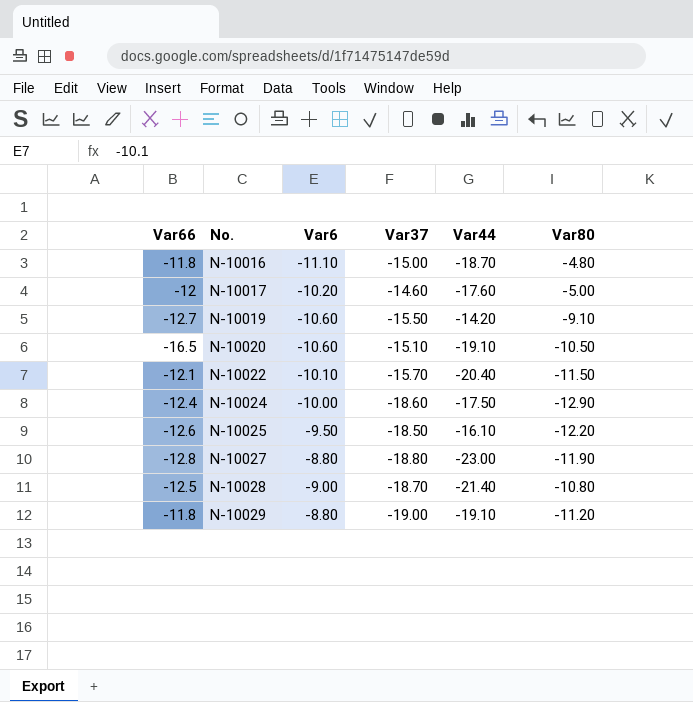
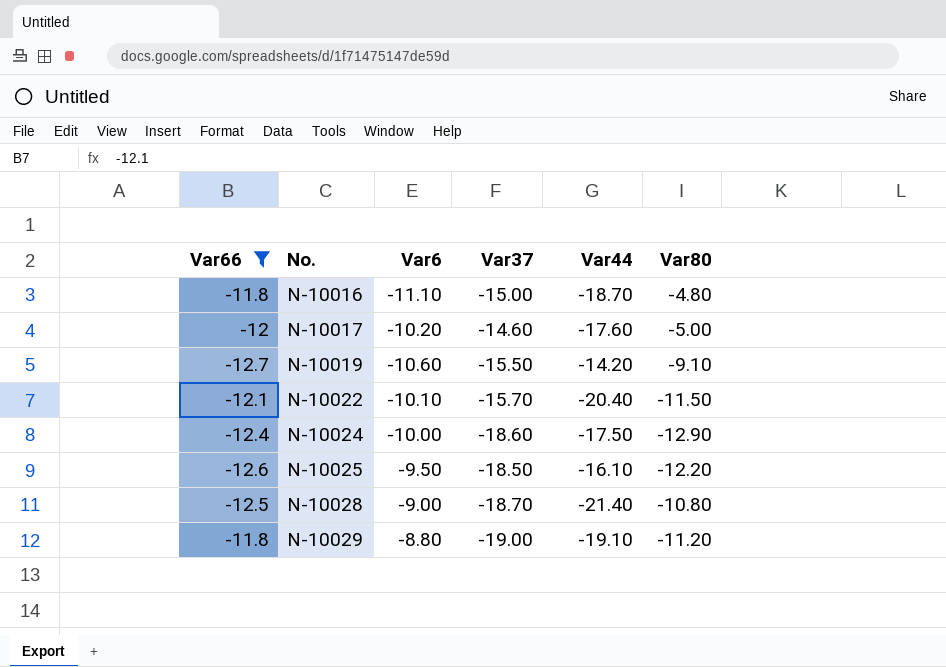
filter: none -> Var66 >= -12.7

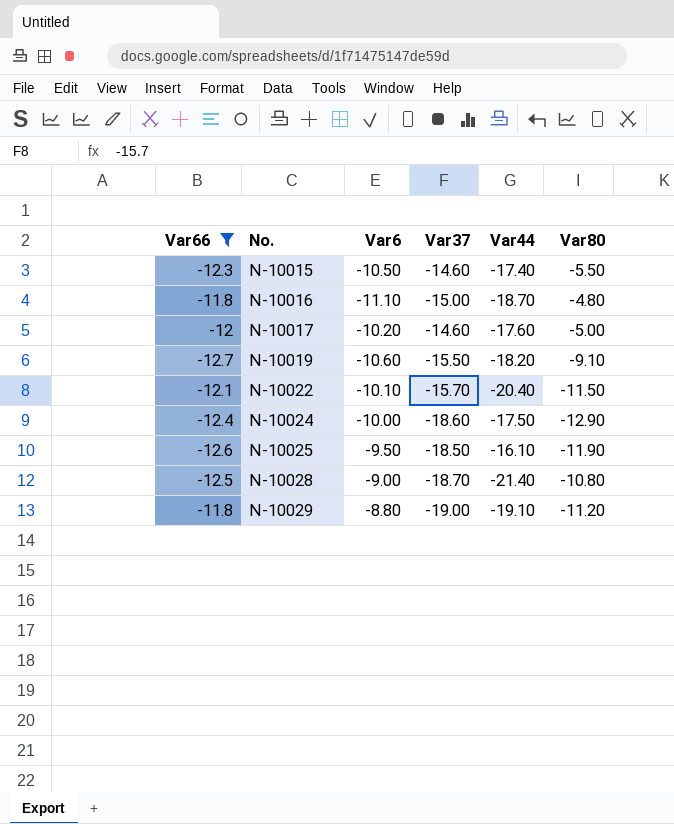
row N-10015: none -> -12.3 | -10.50 | -14.60 | -17.40 | -5.50
N-10019 | Var44: -14.20 -> -18.20
N-10025 | Var80: -12.20 -> -11.90

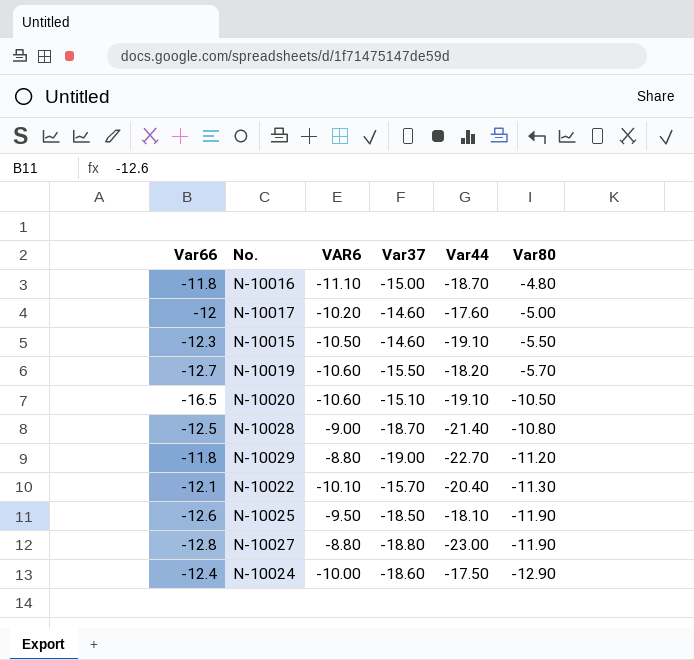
filter: Var66 >= -12.7 -> none
row order: No. ascending -> Var80 descending
column name: Var6 -> VAR6
N-10015 | Var44: -17.40 -> -19.10
N-10019 | Var80: -9.10 -> -5.70
N-10029 | Var44: -19.10 -> -22.70
N-10022 | Var80: -11.50 -> -11.30
N-10025 | Var44: -16.10 -> -18.10

